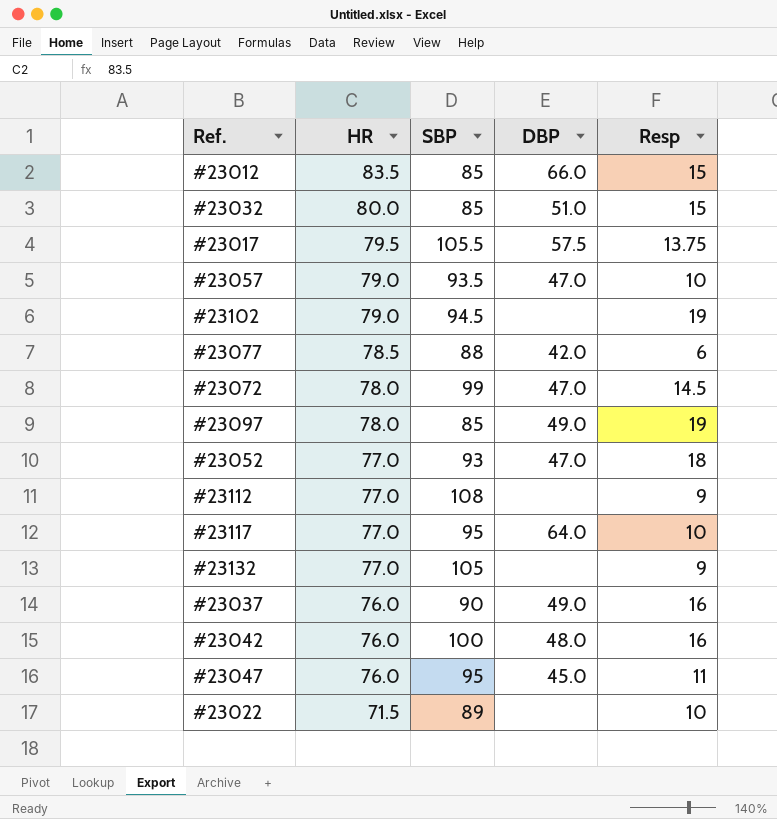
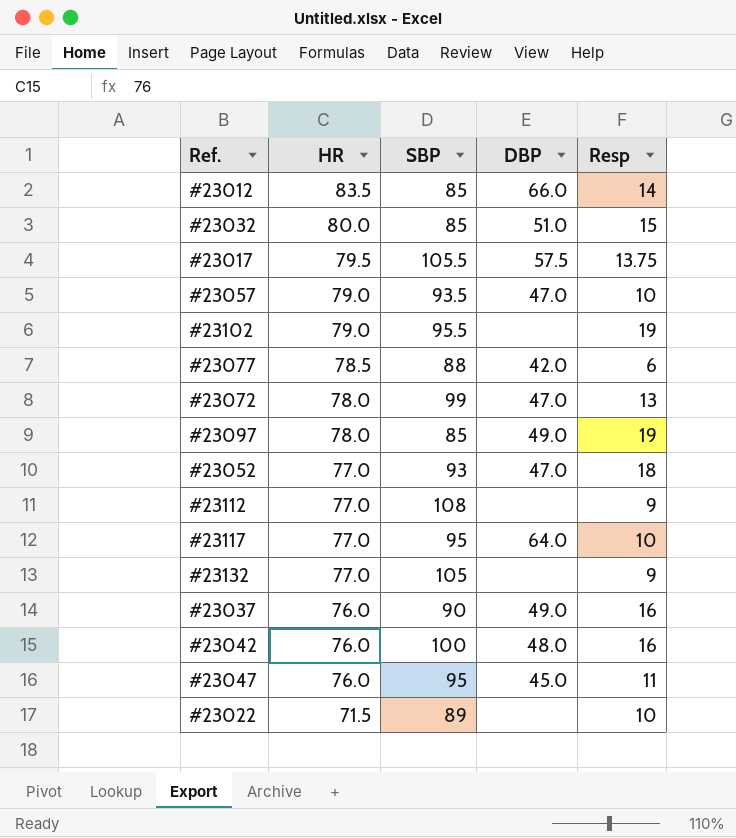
#23012 | Resp: 15 -> 14
#23102 | SBP: 94.5 -> 95.5
#23072 | Resp: 14.5 -> 13

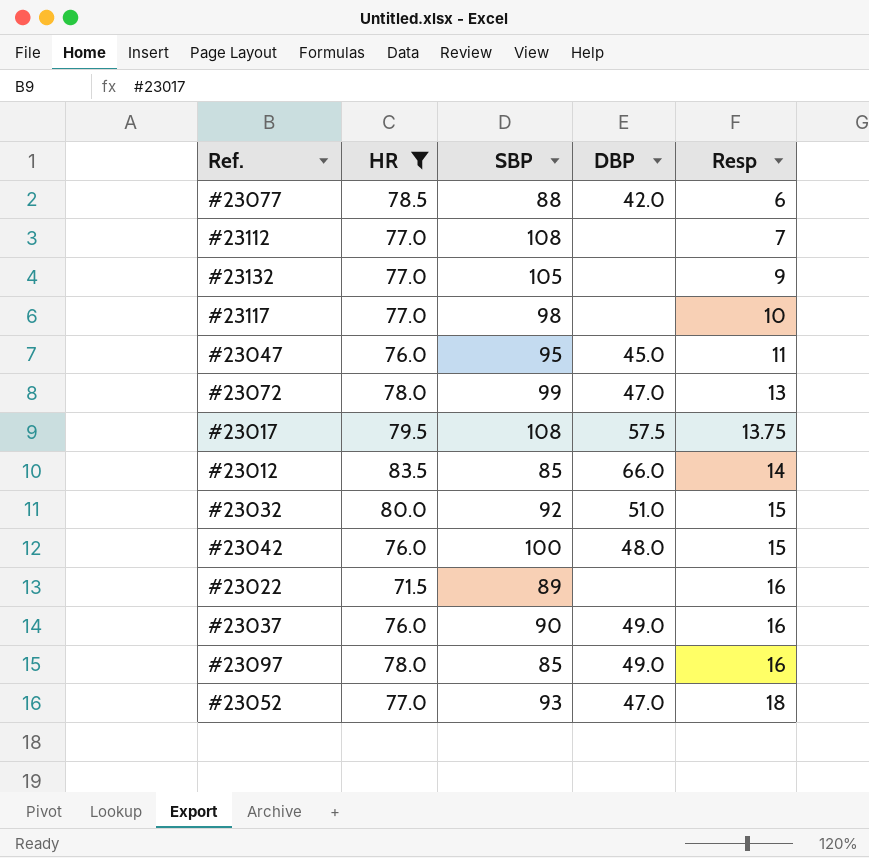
filter: none -> HR != 79.0
row order: HR descending -> Resp ascending
#23112 | Resp: 9 -> 7
#23117 | SBP: 95 -> 98
#23117 | DBP: 64.0 -> none
#23017 | SBP: 105.5 -> 108
#23032 | SBP: 85 -> 92
#23042 | Resp: 16 -> 15
#23022 | Resp: 10 -> 16
#23097 | Resp: 19 -> 16

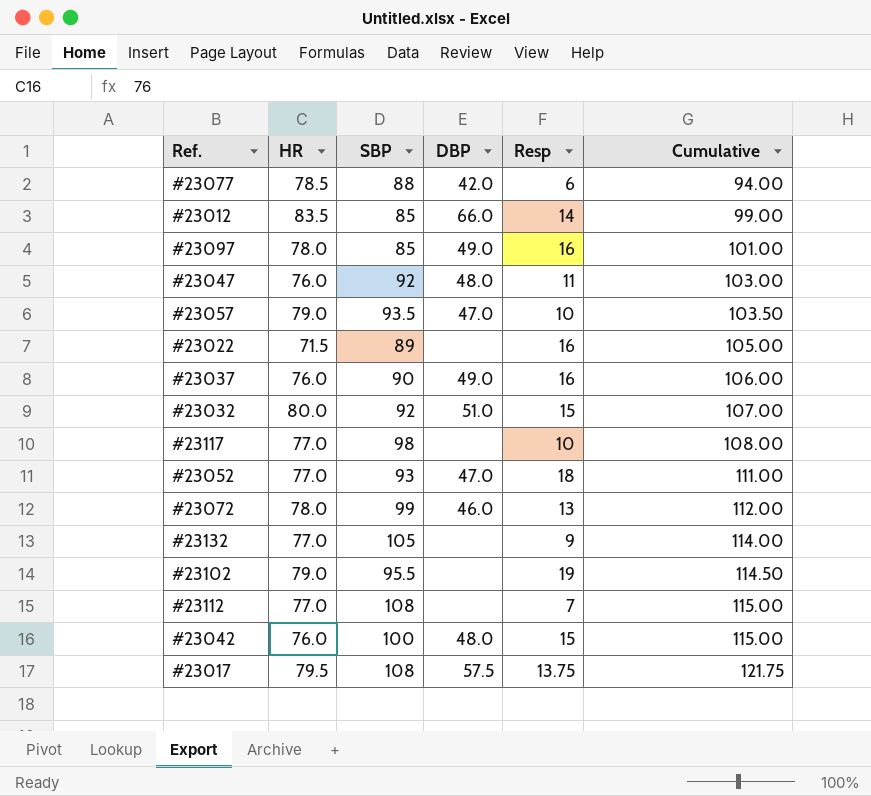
filter: HR != 79.0 -> none
row order: Resp ascending -> Cumulative ascending
column Cumulative | formula: none -> [SBP] + [Resp]
#23047 | SBP: 95 -> 92
#23047 | DBP: 45.0 -> 48.0
#23072 | DBP: 47.0 -> 46.0

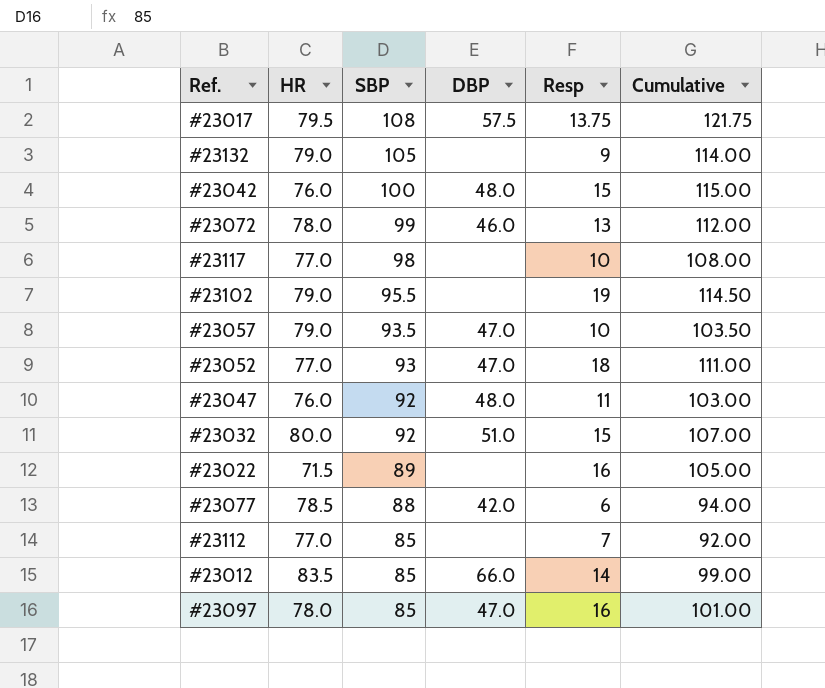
row order: Cumulative ascending -> SBP descending
row #23037: 76.0 | 90 | 49.0 | 16 | 106.00 -> none
#23132 | HR: 77.0 -> 79.0
#23112 | SBP: 108 -> 85
#23112 | Cumulative: 115.00 -> 92.00
#23097 | DBP: 49.0 -> 47.0

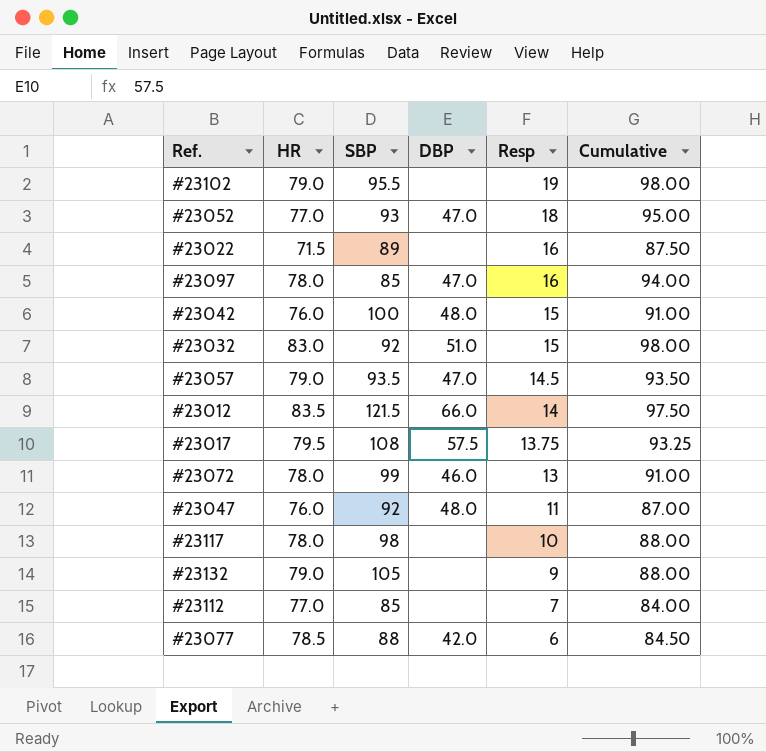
row order: SBP descending -> Resp descending
column Cumulative | formula: [SBP] + [Resp] -> [HR] + [Resp]
#23032 | HR: 80.0 -> 83.0
#23057 | Resp: 10 -> 14.5
#23012 | SBP: 85 -> 121.5
#23117 | HR: 77.0 -> 78.0

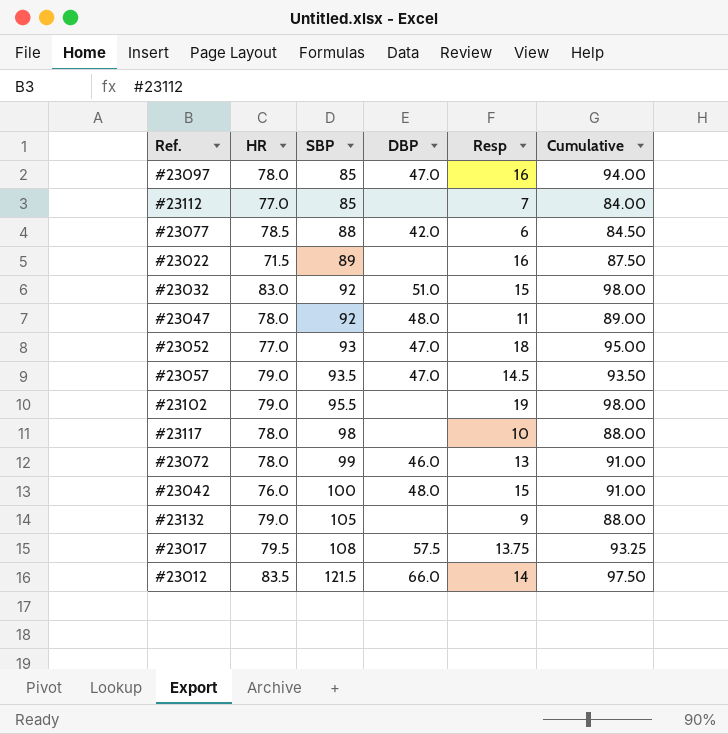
row order: Resp descending -> SBP ascending
#23047 | HR: 76.0 -> 78.0
#23047 | Cumulative: 87.00 -> 89.00

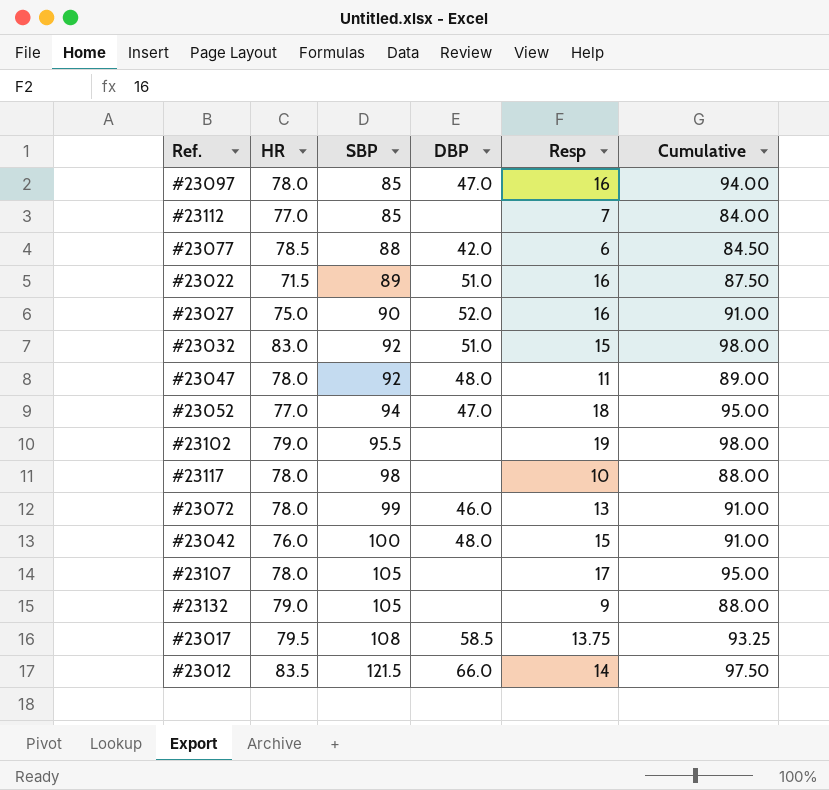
row #23057: 79.0 | 93.5 | 47.0 | 14.5 | 93.50 -> none
#23022 | DBP: none -> 51.0
row #23027: none -> 75.0 | 90 | 52.0 | 16 | 91.00
#23052 | SBP: 93 -> 94
row #23107: none -> 78.0 | 105 | none | 17 | 95.00
#23017 | DBP: 57.5 -> 58.5

